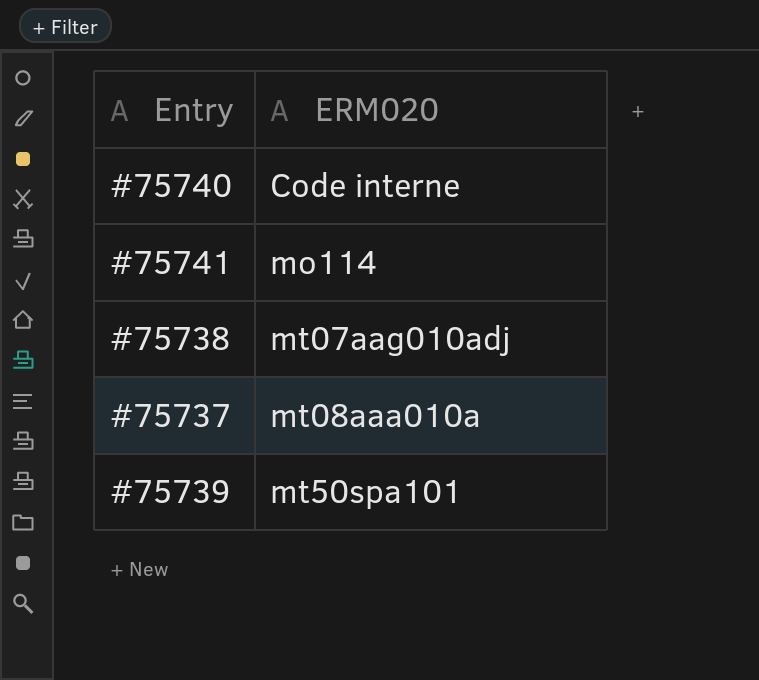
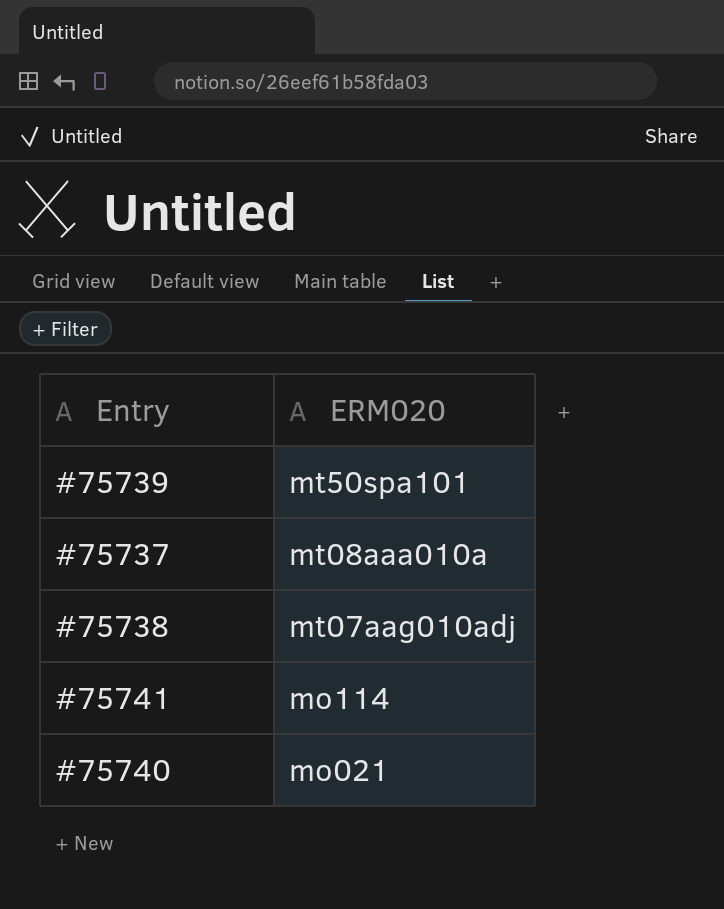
row order: ERM020 ascending -> ERM020 descending
#75740 | ERM020: Code interne -> mo021

